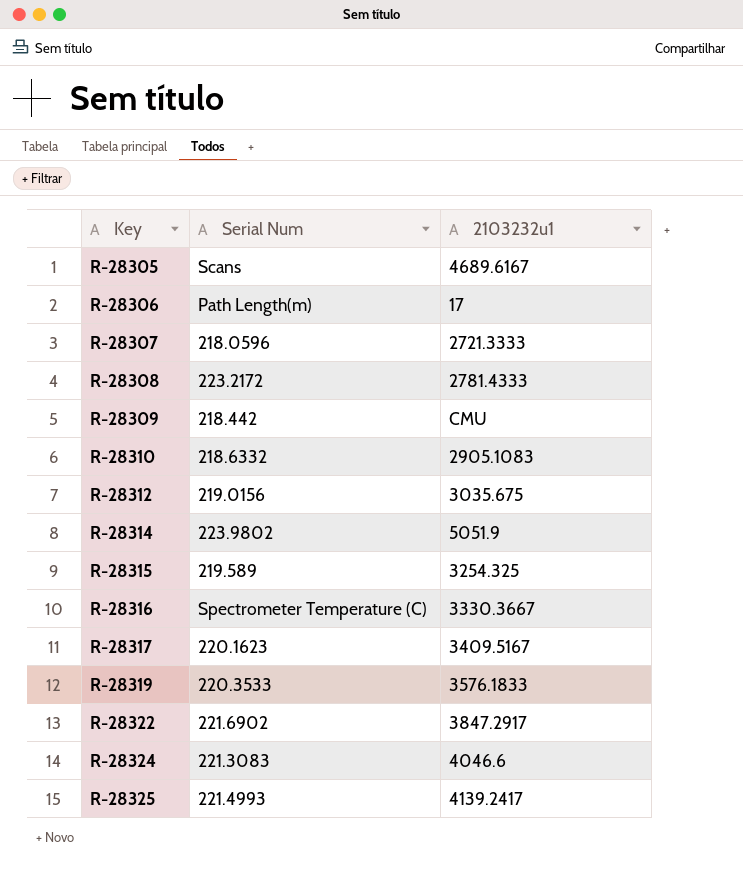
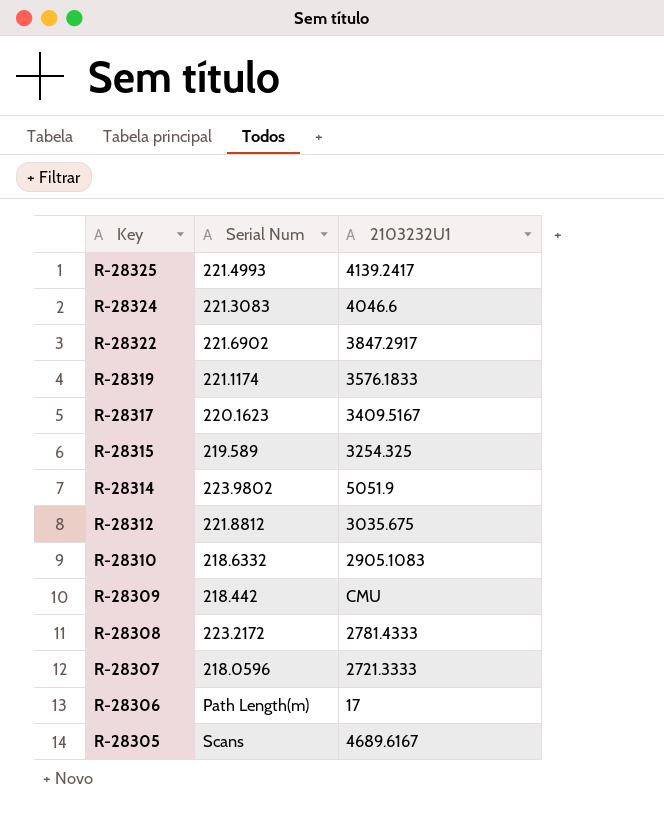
row order: Key ascending -> Key descending
column name: 2103232u1 -> 2103232U1
row R-28316: Spectrometer Temperature (C) | 3330.3667 -> none
R-28319 | Serial Num: 220.3533 -> 221.1174
R-28312 | Serial Num: 219.0156 -> 221.8812

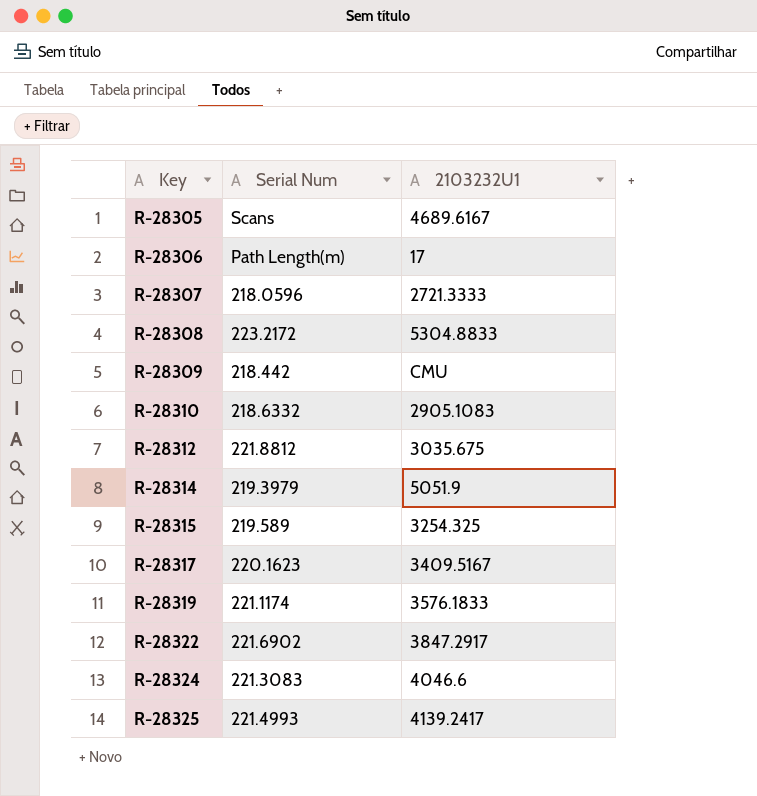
row order: Key descending -> Key ascending
R-28308 | 2103232U1: 2781.4333 -> 5304.8833
R-28314 | Serial Num: 223.9802 -> 219.3979

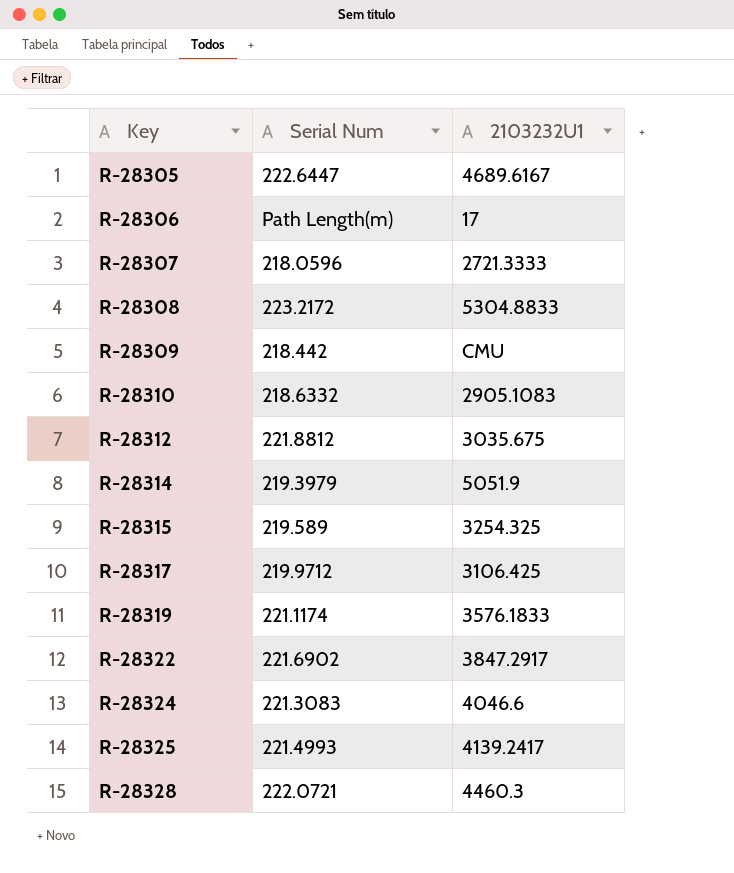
R-28305 | Serial Num: Scans -> 222.6447
R-28317 | Serial Num: 220.1623 -> 219.9712
R-28317 | 2103232U1: 3409.5167 -> 3106.425
row R-28328: none -> 222.0721 | 4460.3

